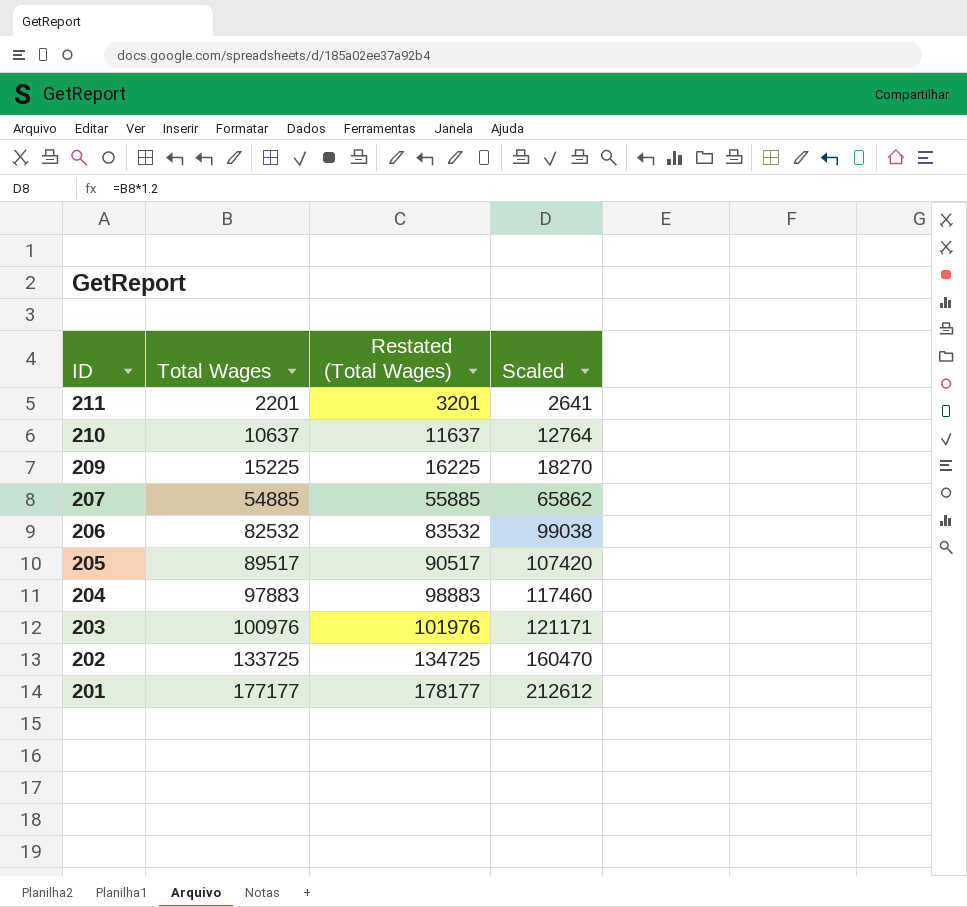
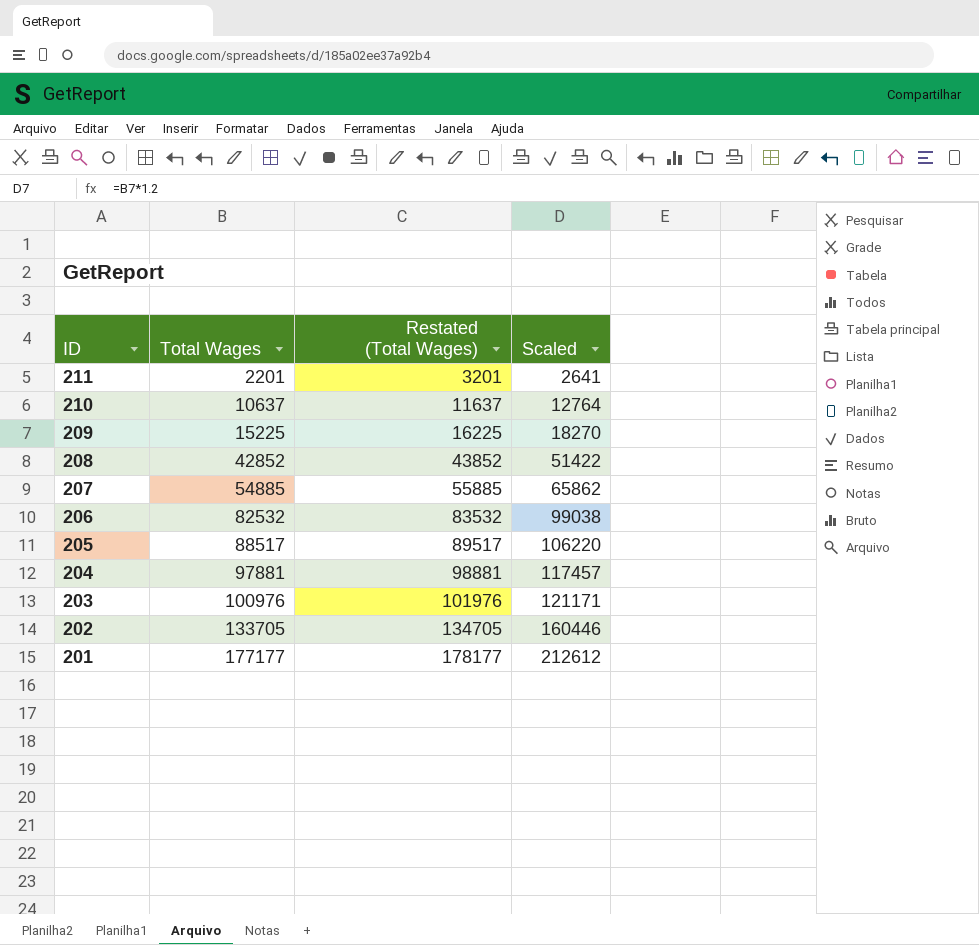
row 208: none -> 42852 | 43852 | 51422
205 | Total Wages: 89517 -> 88517
205 | Restated (Total Wages): 90517 -> 89517
205 | Scaled: 107420 -> 106220
204 | Total Wages: 97883 -> 97881
204 | Restated (Total Wages): 98883 -> 98881
204 | Scaled: 117460 -> 117457
202 | Total Wages: 133725 -> 133705
202 | Restated (Total Wages): 134725 -> 134705
202 | Scaled: 160470 -> 160446

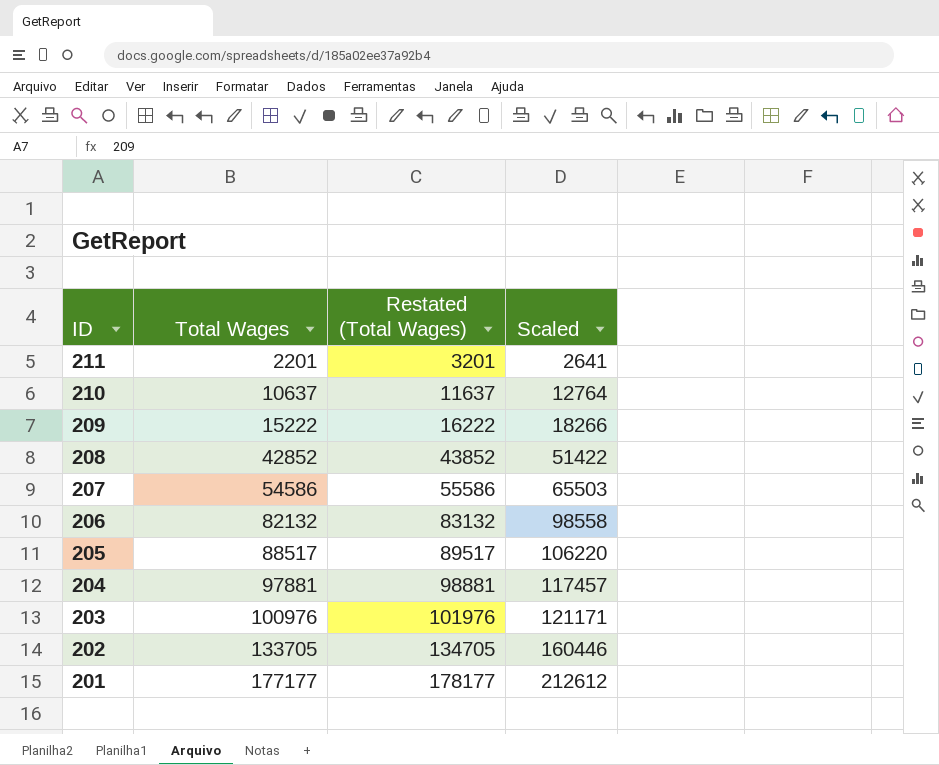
209 | Total Wages: 15225 -> 15222
209 | Restated (Total Wages): 16225 -> 16222
209 | Scaled: 18270 -> 18266
207 | Total Wages: 54885 -> 54586
207 | Restated (Total Wages): 55885 -> 55586
207 | Scaled: 65862 -> 65503
206 | Total Wages: 82532 -> 82132
206 | Restated (Total Wages): 83532 -> 83132
206 | Scaled: 99038 -> 98558

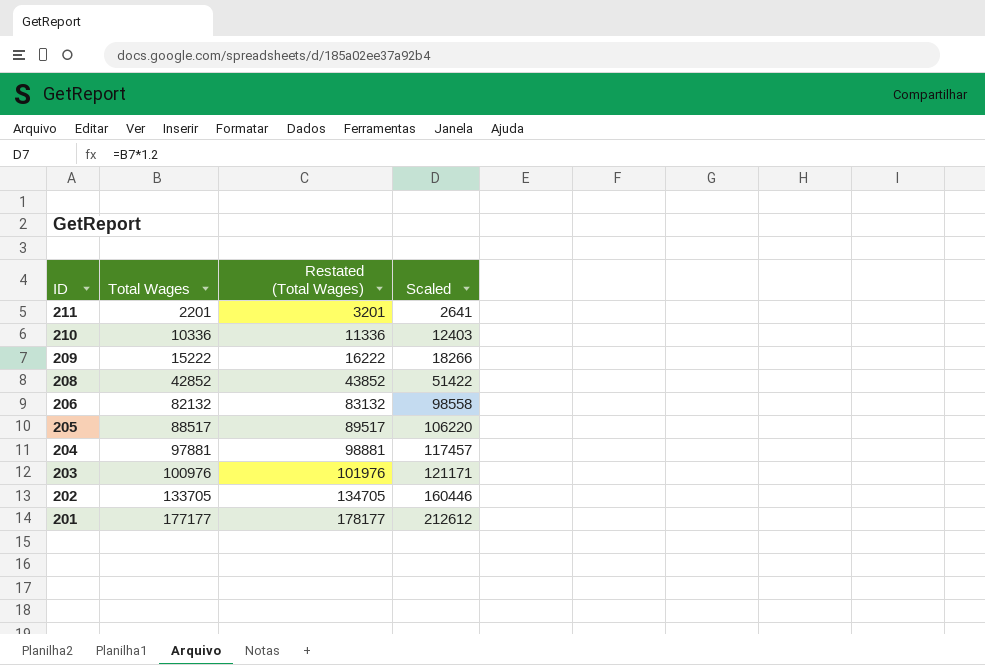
row 207: 54586 | 55586 | 65503 -> none
210 | Total Wages: 10637 -> 10336
210 | Restated (Total Wages): 11637 -> 11336
210 | Scaled: 12764 -> 12403

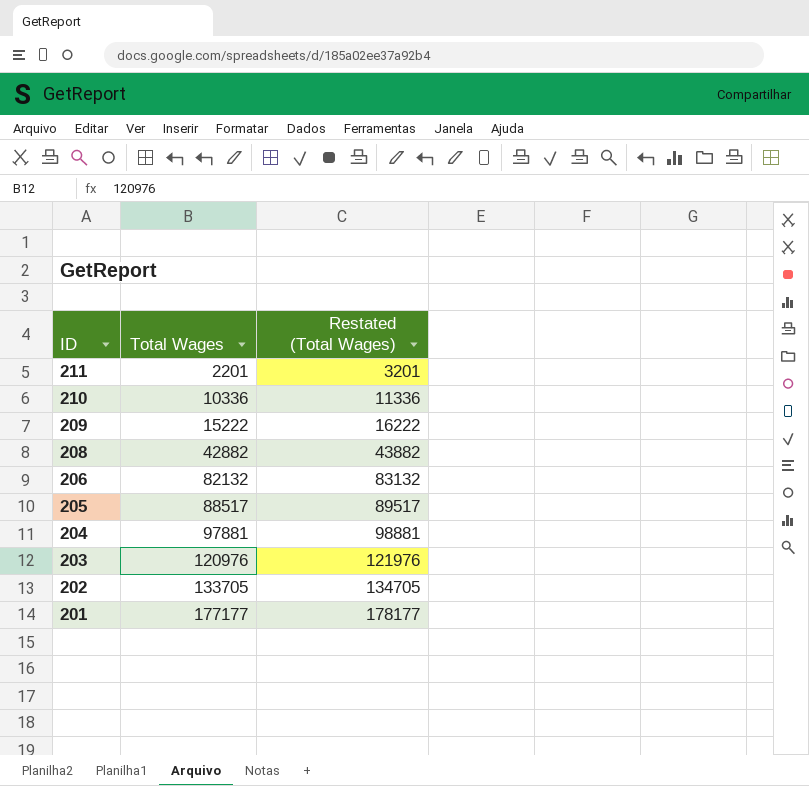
column Scaled | formula: [Total Wages] * 1.2 -> none
208 | Total Wages: 42852 -> 42882
208 | Restated (Total Wages): 43852 -> 43882
203 | Total Wages: 100976 -> 120976
203 | Restated (Total Wages): 101976 -> 121976

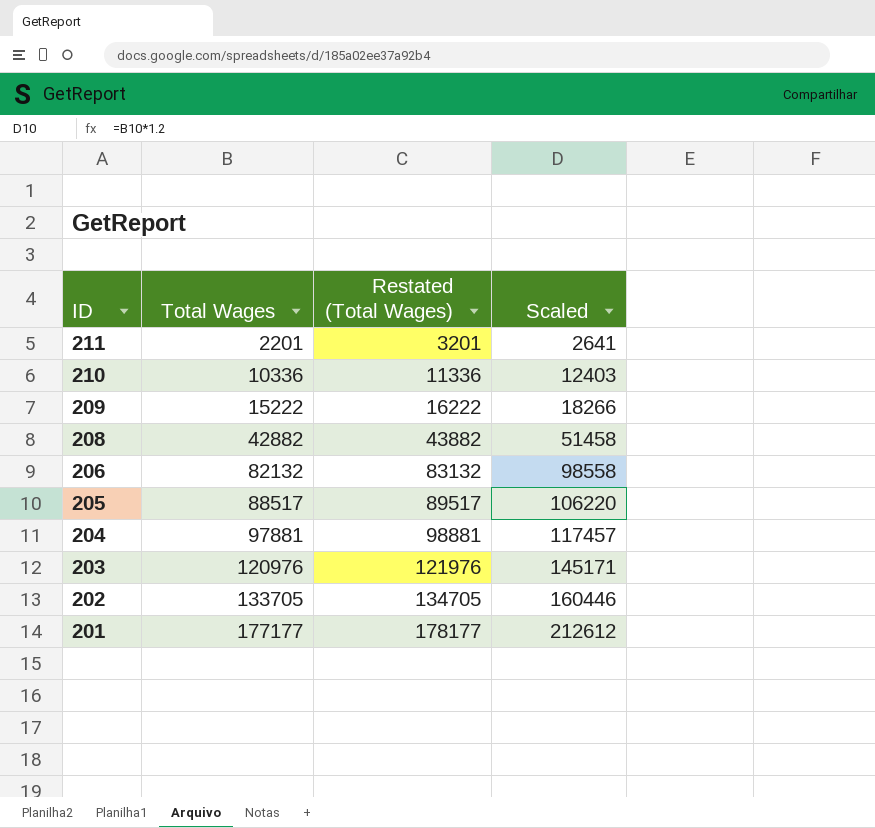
column Scaled | formula: none -> [Total Wages] * 1.2

